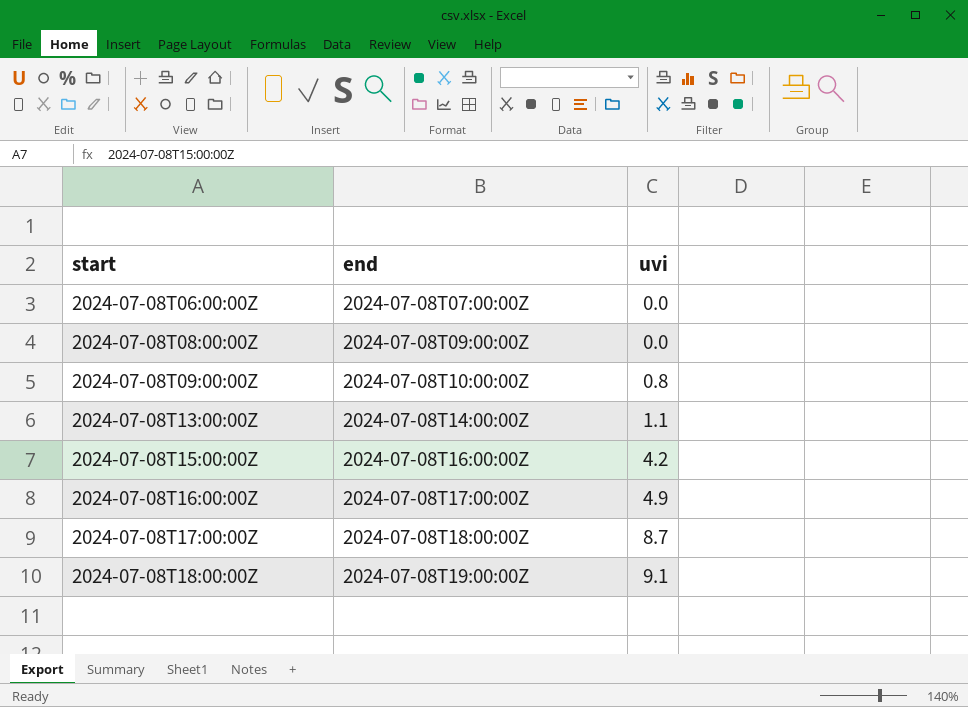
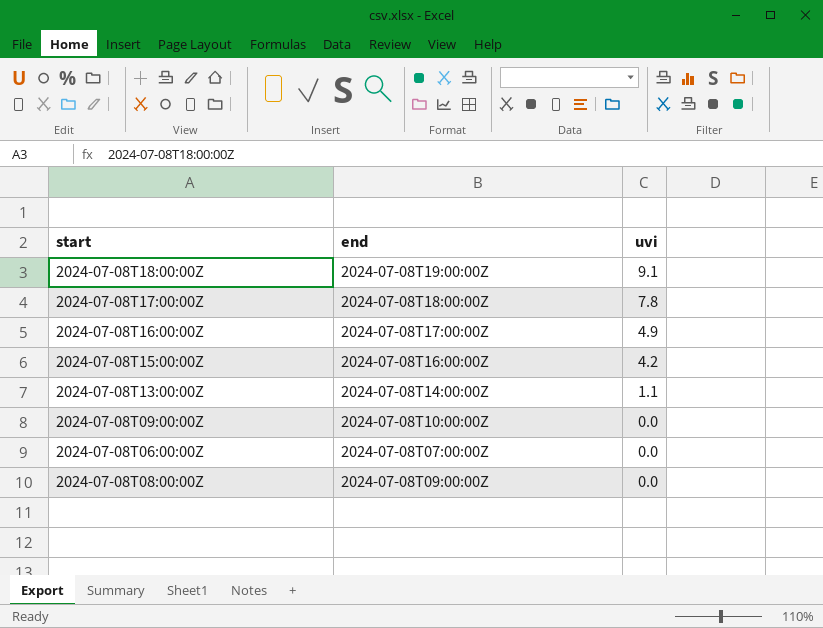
row order: start ascending -> uvi descending
2024-07-08T17:00:00Z | uvi: 8.7 -> 7.8
2024-07-08T09:00:00Z | uvi: 0.8 -> 0.0

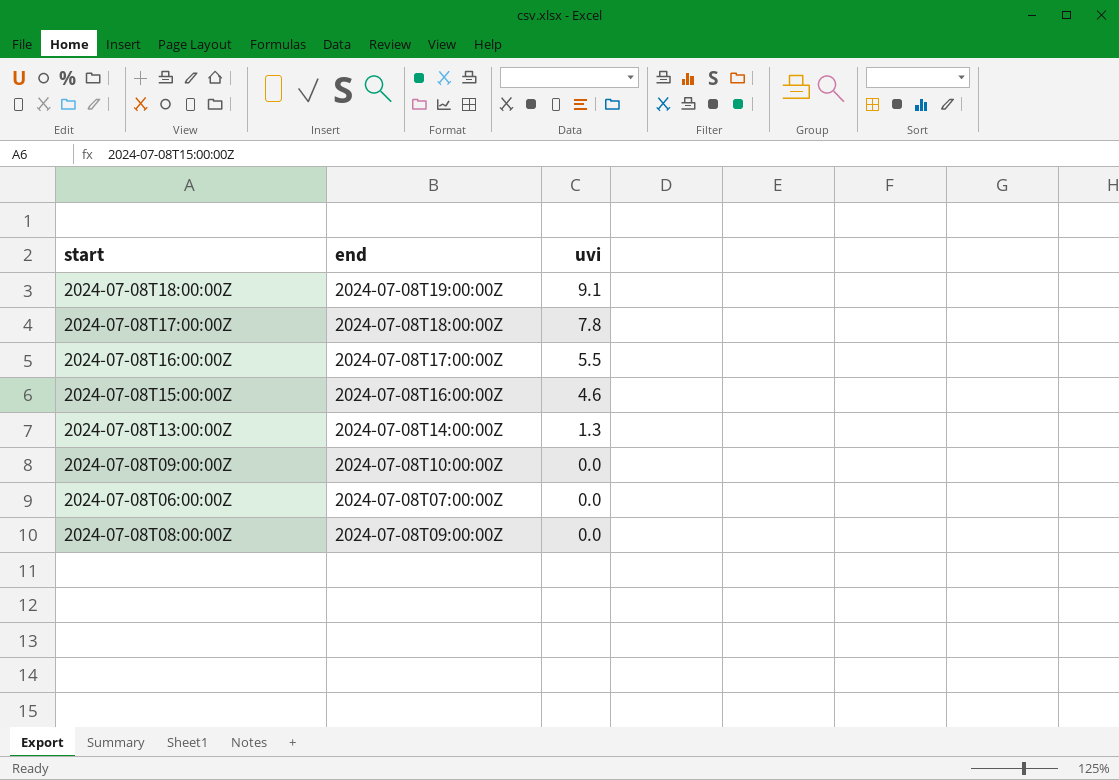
2024-07-08T16:00:00Z | uvi: 4.9 -> 5.5
2024-07-08T15:00:00Z | uvi: 4.2 -> 4.6
2024-07-08T13:00:00Z | uvi: 1.1 -> 1.3

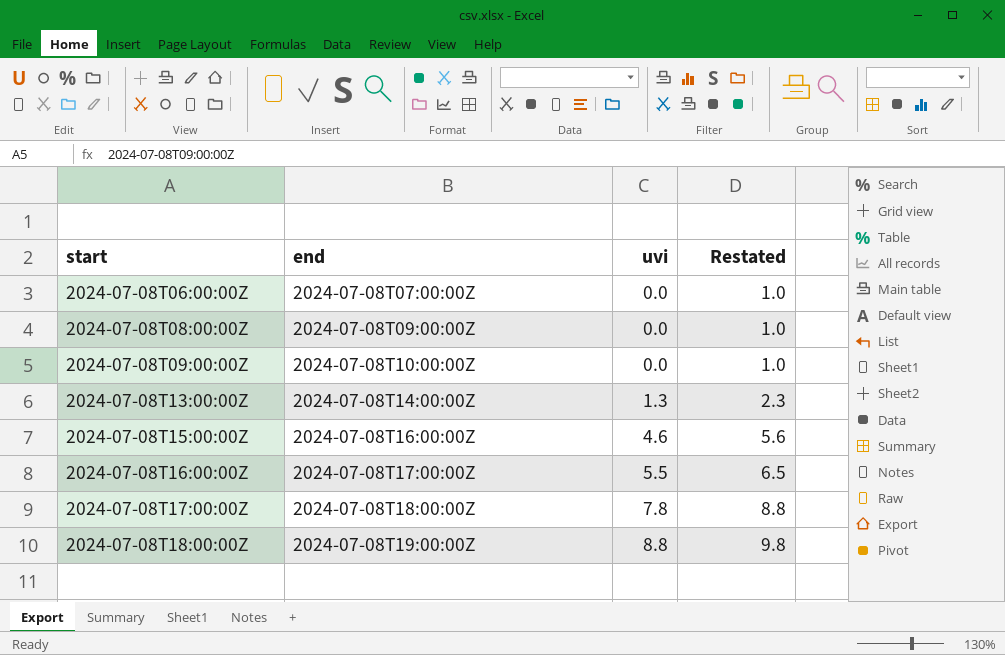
row order: uvi descending -> start ascending
column Restated | formula: none -> [uvi] + 1
2024-07-08T18:00:00Z | uvi: 9.1 -> 8.8

